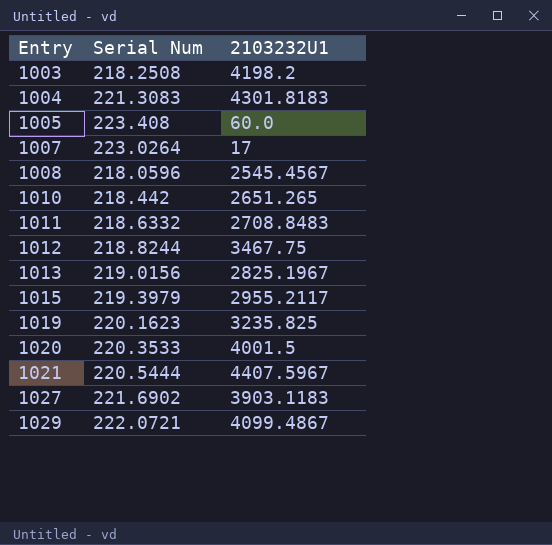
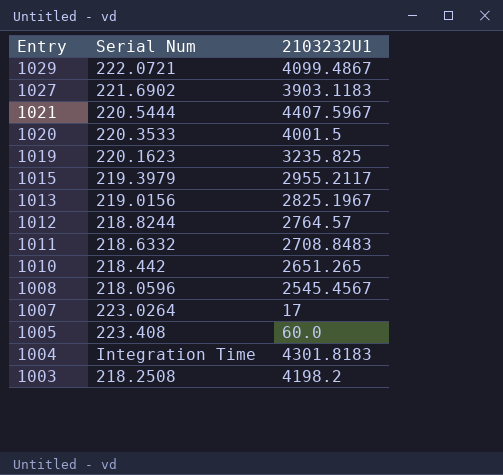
row order: Entry ascending -> Entry descending
1012 | 2103232U1: 3467.75 -> 2764.57
1004 | Serial Num: 221.3083 -> Integration Time

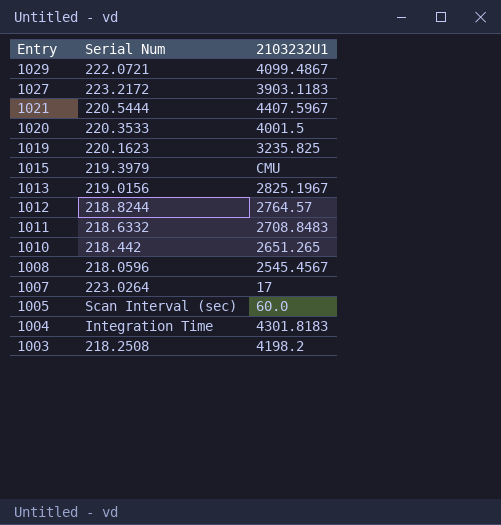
1027 | Serial Num: 221.6902 -> 223.2172
1015 | 2103232U1: 2955.2117 -> CMU
1005 | Serial Num: 223.408 -> Scan Interval (sec)

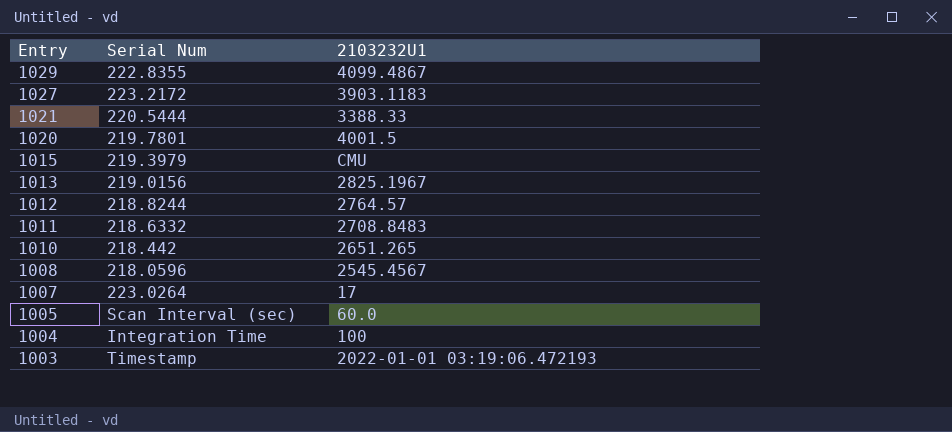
row 1019: 220.1623 | 3235.825 -> none
1029 | Serial Num: 222.0721 -> 222.8355
1021 | 2103232U1: 4407.5967 -> 3388.33
1020 | Serial Num: 220.3533 -> 219.7801
1004 | 2103232U1: 4301.8183 -> 100
1003 | Serial Num: 218.2508 -> Timestamp
1003 | 2103232U1: 4198.2 -> 2022-01-01 03:19:06.472193

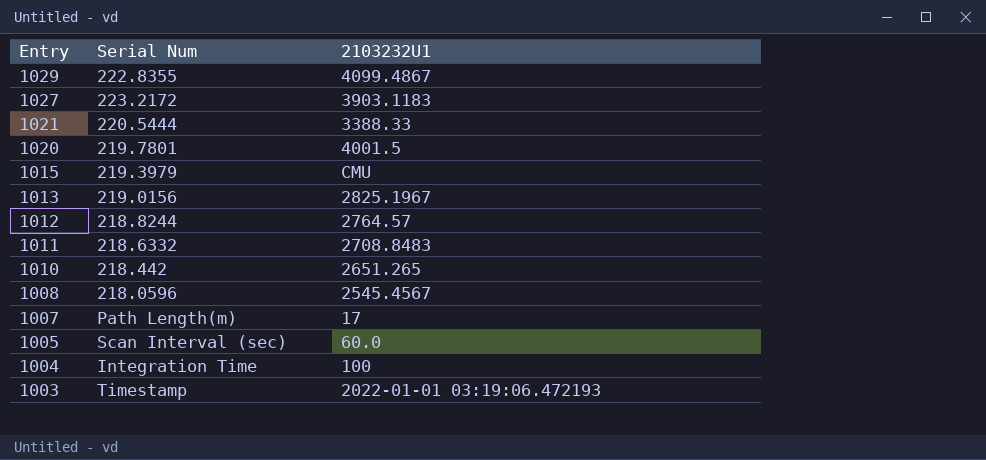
1007 | Serial Num: 223.0264 -> Path Length(m)

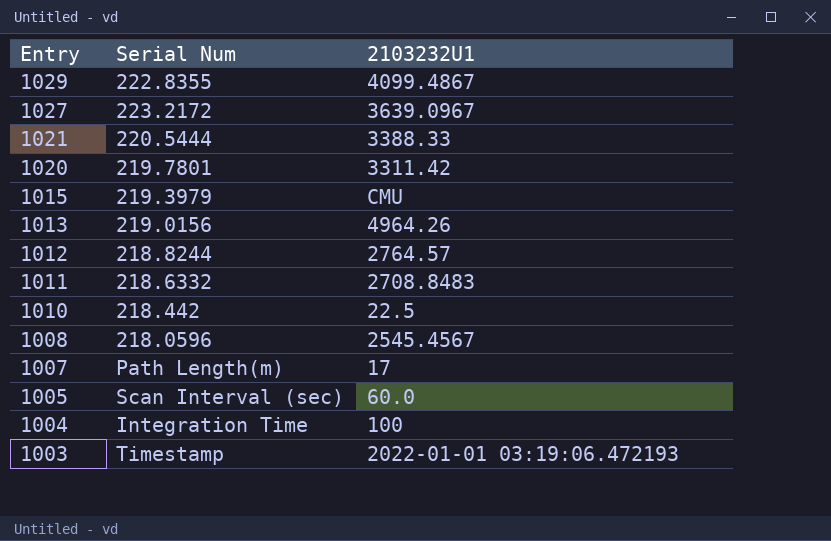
1027 | 2103232U1: 3903.1183 -> 3639.0967
1020 | 2103232U1: 4001.5 -> 3311.42
1013 | 2103232U1: 2825.1967 -> 4964.26
1010 | 2103232U1: 2651.265 -> 22.5

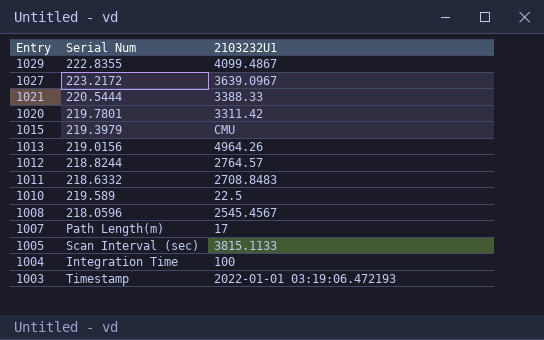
1010 | Serial Num: 218.442 -> 219.589
1005 | 2103232U1: 60.0 -> 3815.1133

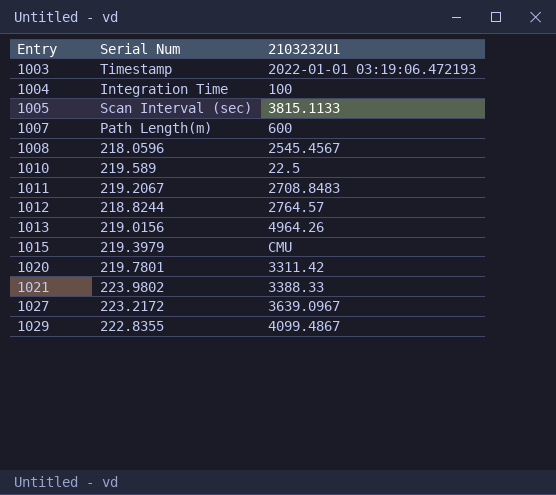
row order: Entry descending -> Entry ascending
1007 | 2103232U1: 17 -> 600
1011 | Serial Num: 218.6332 -> 219.2067
1021 | Serial Num: 220.5444 -> 223.9802

